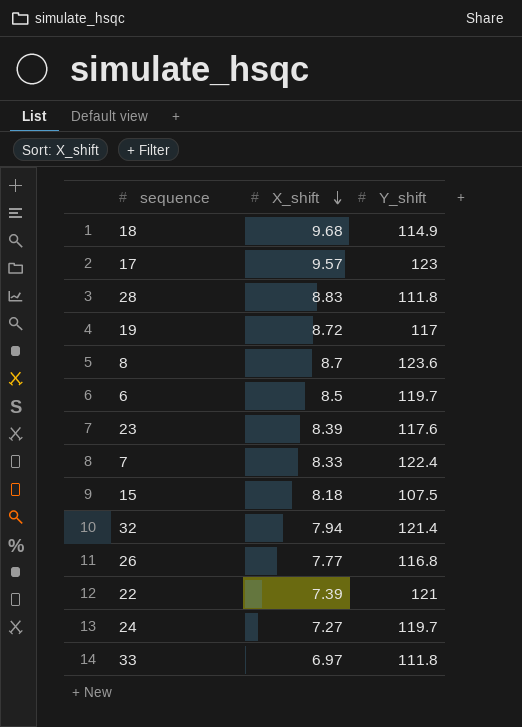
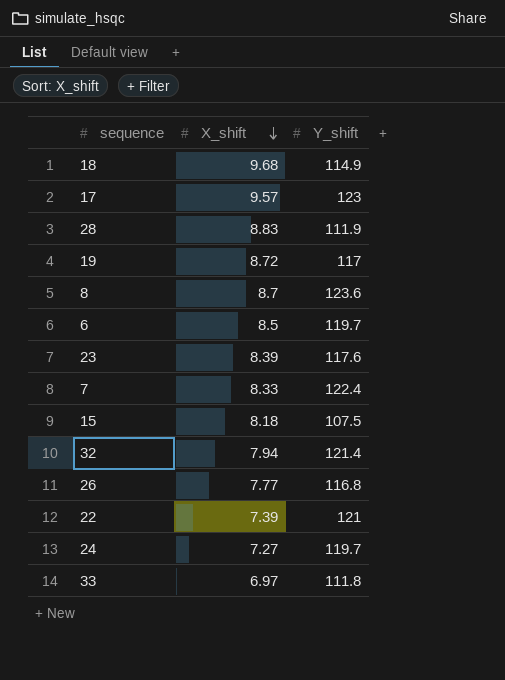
28 | Y_shift: 111.8 -> 111.9

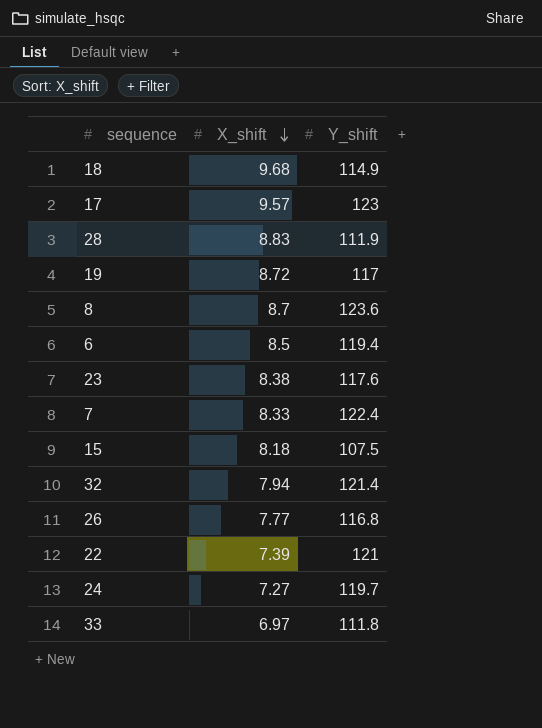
6 | Y_shift: 119.7 -> 119.4
23 | X_shift: 8.39 -> 8.38

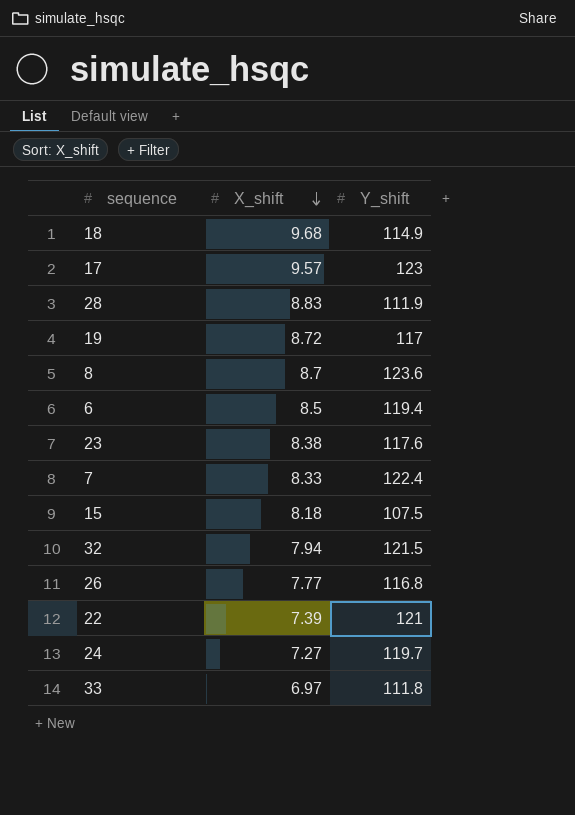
32 | Y_shift: 121.4 -> 121.5

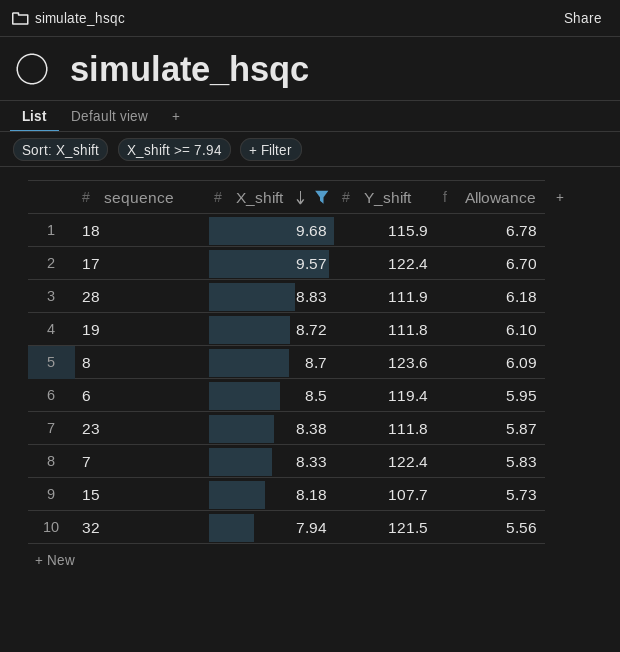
filter: none -> X_shift >= 7.94
column Allowance | formula: none -> [X_shift] * 0.7
18 | Y_shift: 114.9 -> 115.9
17 | Y_shift: 123 -> 122.4
19 | Y_shift: 117 -> 111.8
23 | Y_shift: 117.6 -> 111.8
15 | Y_shift: 107.5 -> 107.7

